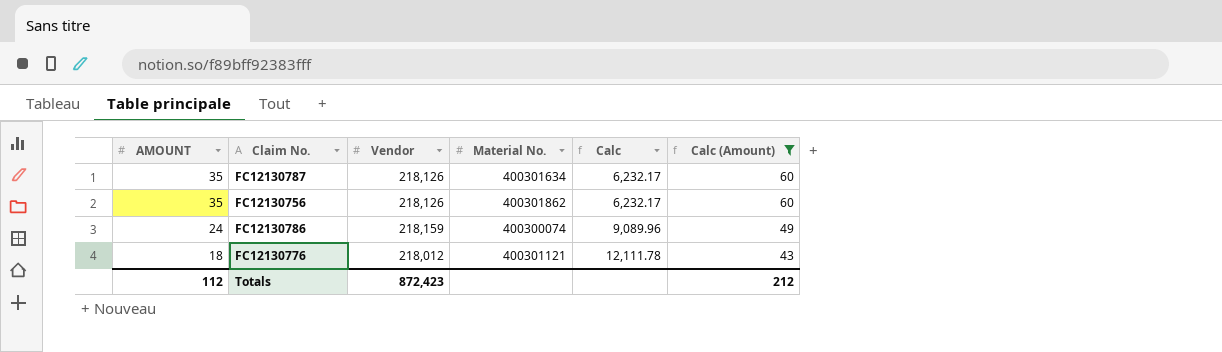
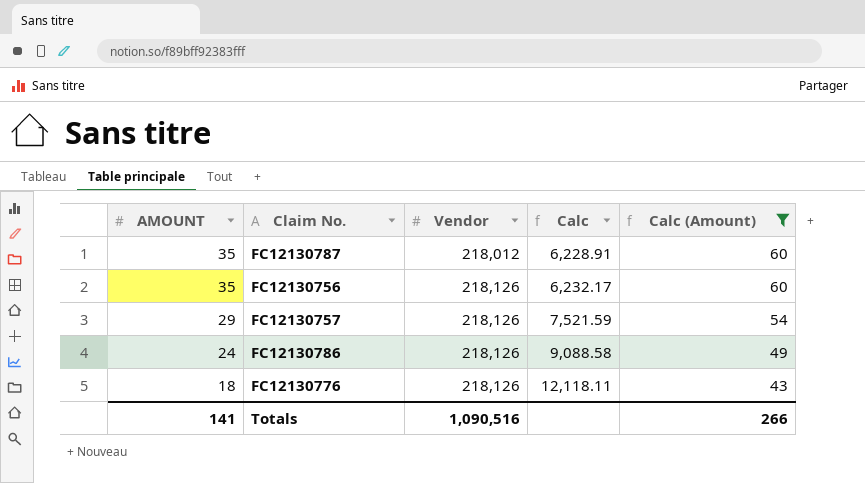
column Material No. | position: 4 -> none
FC12130787 | Vendor: 218,126 -> 218,012
FC12130787 | Calc: 6,232.17 -> 6,228.91
row FC12130757: none -> 29 | 218,126 | 7,521.59 | 54
FC12130786 | Vendor: 218,159 -> 218,126
FC12130786 | Calc: 9,089.96 -> 9,088.58
FC12130776 | Vendor: 218,012 -> 218,126
FC12130776 | Calc: 12,111.78 -> 12,118.11
Totals | AMOUNT: 112 -> 141
Totals | Vendor: 872,423 -> 1,090,516
Totals | Calc (Amount): 212 -> 266

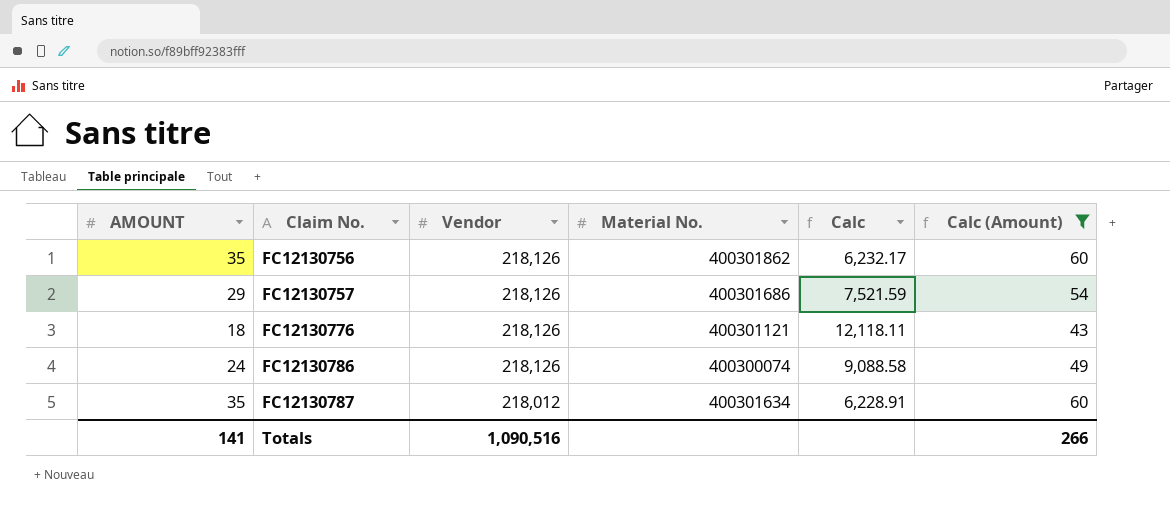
row order: AMOUNT descending -> Claim No. ascending
column Material No. | position: none -> 4

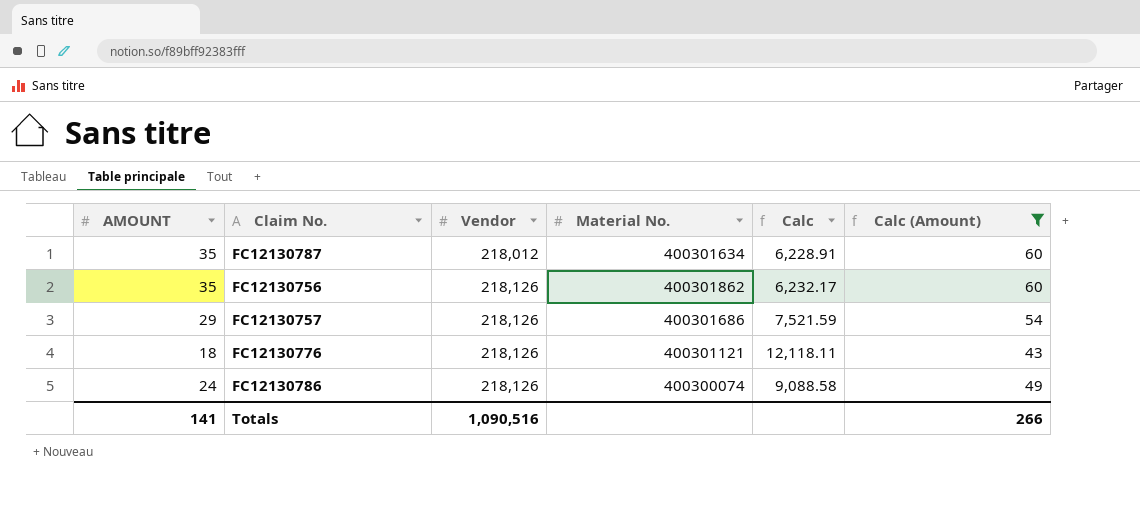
row order: Claim No. ascending -> Vendor ascending

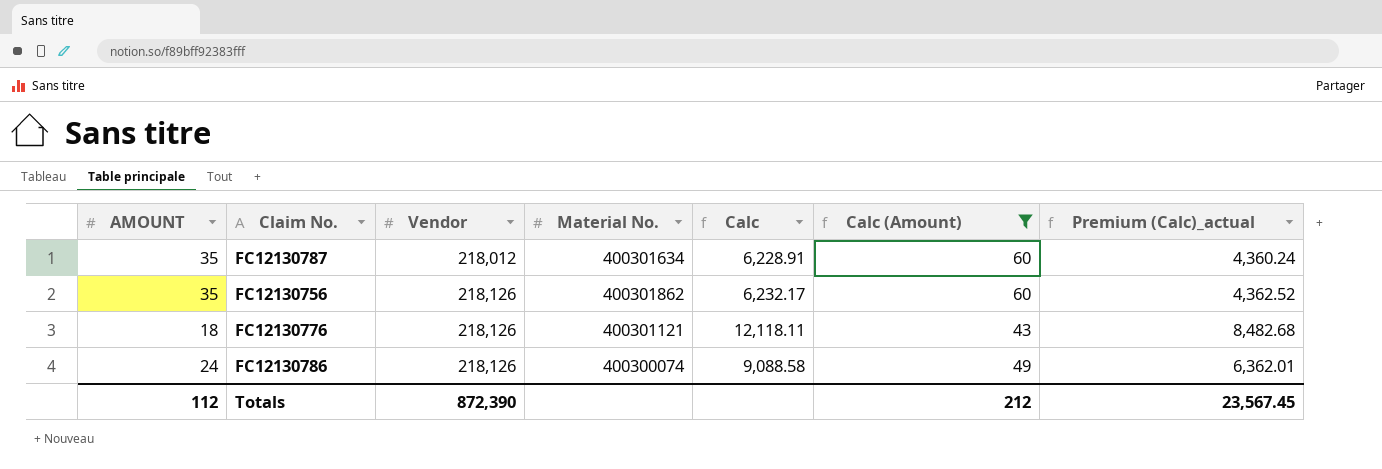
column Premium (Calc)_actual | formula: none -> [Calc] * 0.7
row FC12130757: 29 | 218,126 | 400301686 | 7,521.59 | 54 -> none
Totals | AMOUNT: 141 -> 112
Totals | Vendor: 1,090,516 -> 872,390
Totals | Calc (Amount): 266 -> 212

